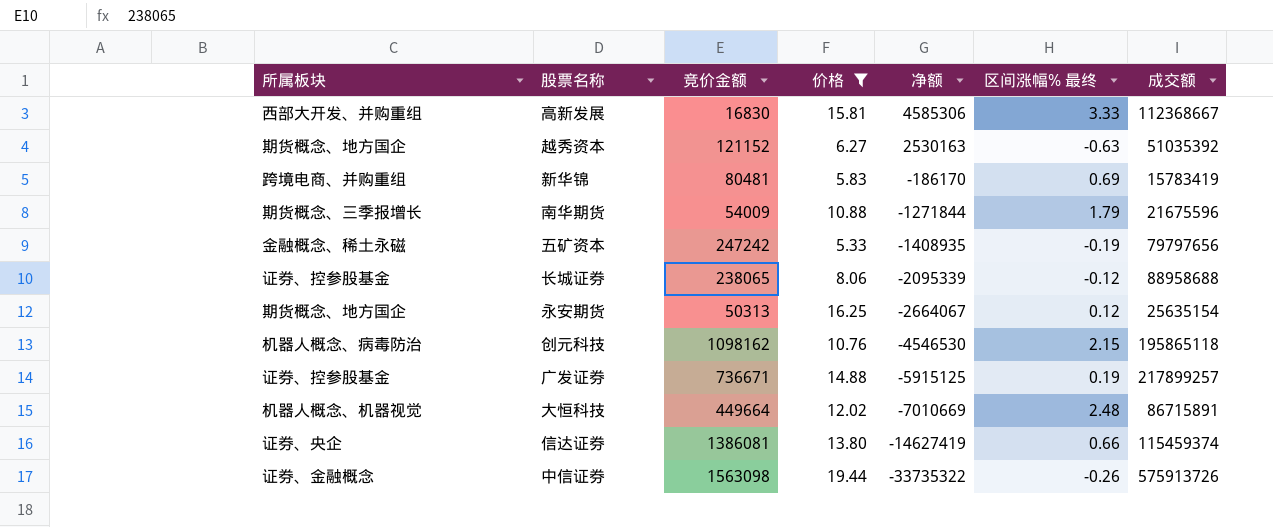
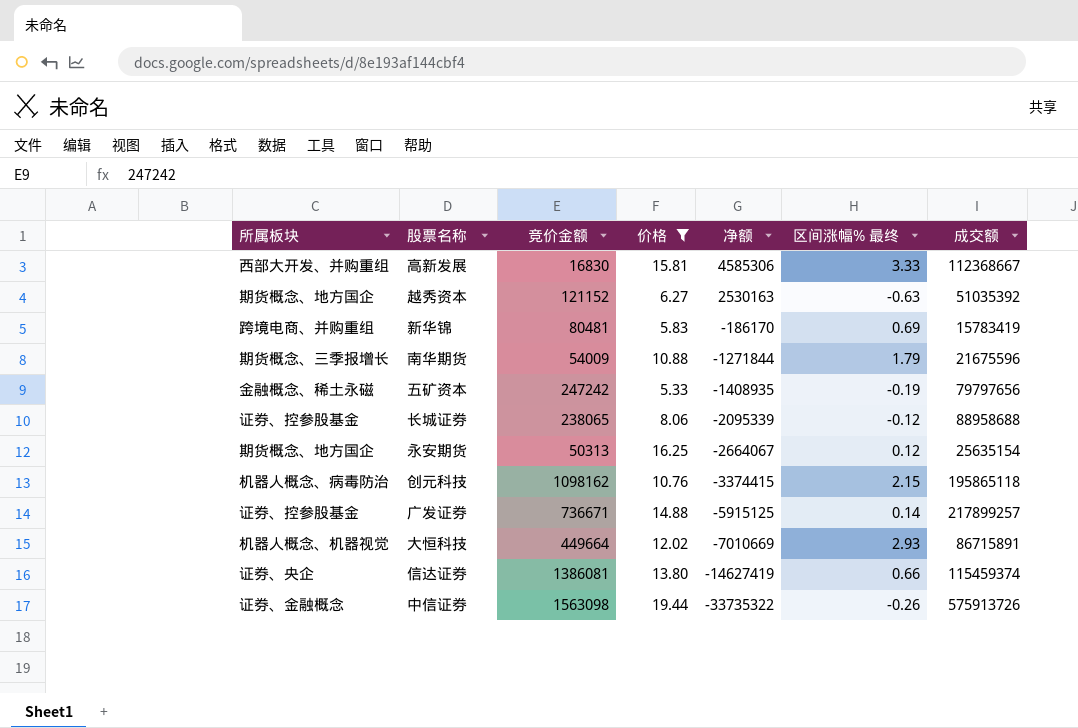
创元科技 | 净额: -4546530 -> -3374415
广发证券 | 区间涨幅% 最终: 0.19 -> 0.14
大恒科技 | 区间涨幅% 最终: 2.48 -> 2.93

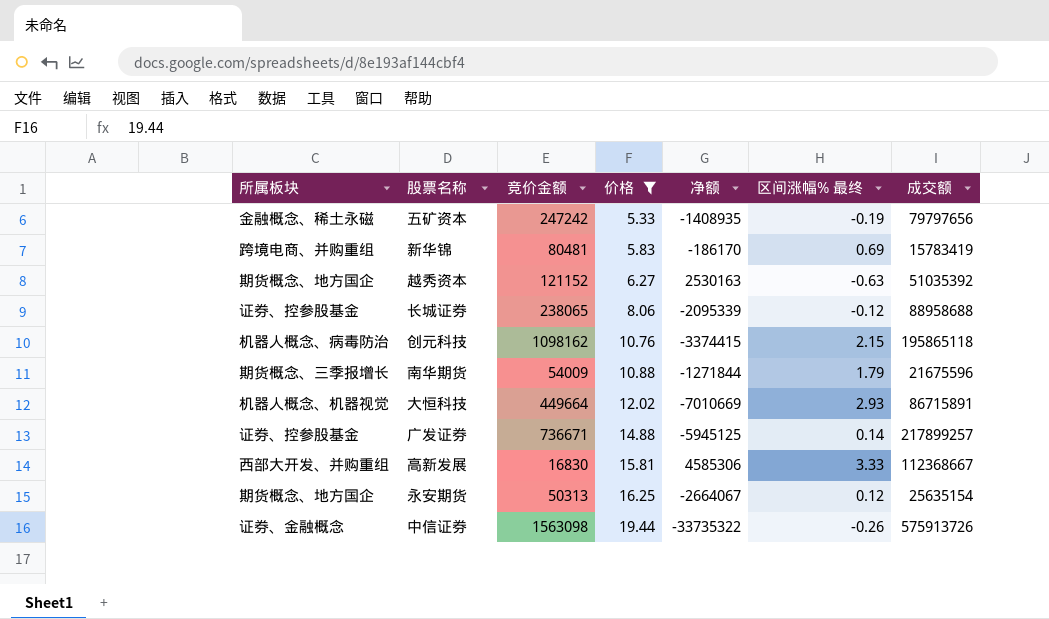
row order: 净额 descending -> 价格 ascending
row 信达证券: 证券、央企 | 1386081 | 13.80 | -14627419 | 0.66 | 115459374 -> none
广发证券 | 净额: -5915125 -> -5945125

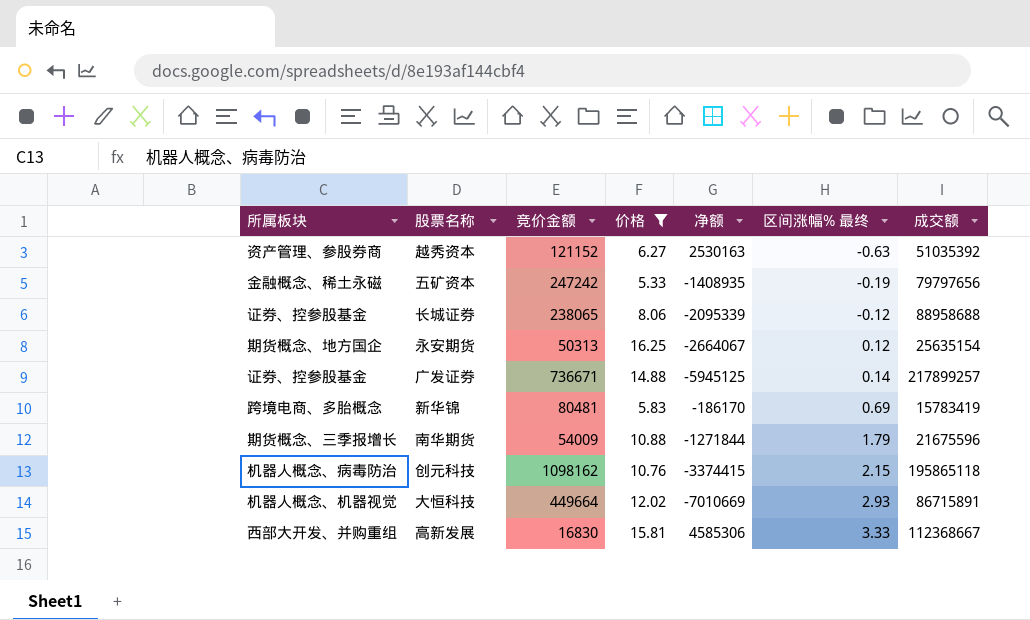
row order: 价格 ascending -> 区间涨幅% 最终 ascending
row 中信证券: 证券、金融概念 | 1563098 | 19.44 | -33735322 | -0.26 | 575913726 -> none
越秀资本 | 所属板块: 期货概念、地方国企 -> 资产管理、参股券商
新华锦 | 所属板块: 跨境电商、并购重组 -> 跨境电商、多胎概念

